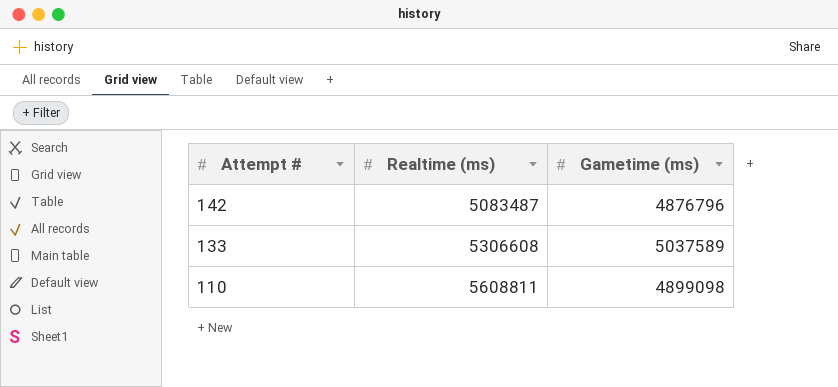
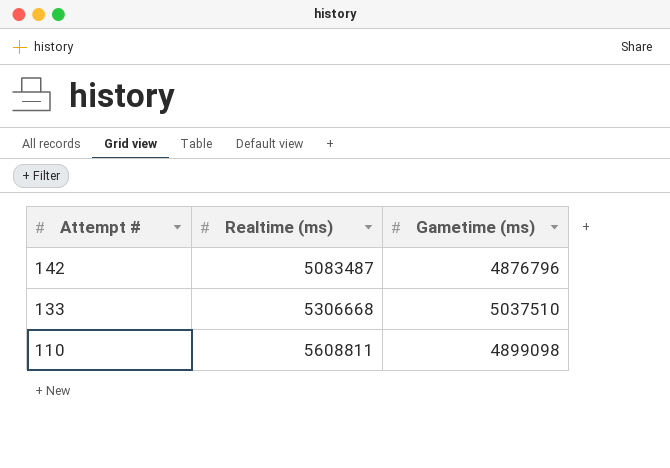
133 | Realtime (ms): 5306608 -> 5306668
133 | Gametime (ms): 5037589 -> 5037510

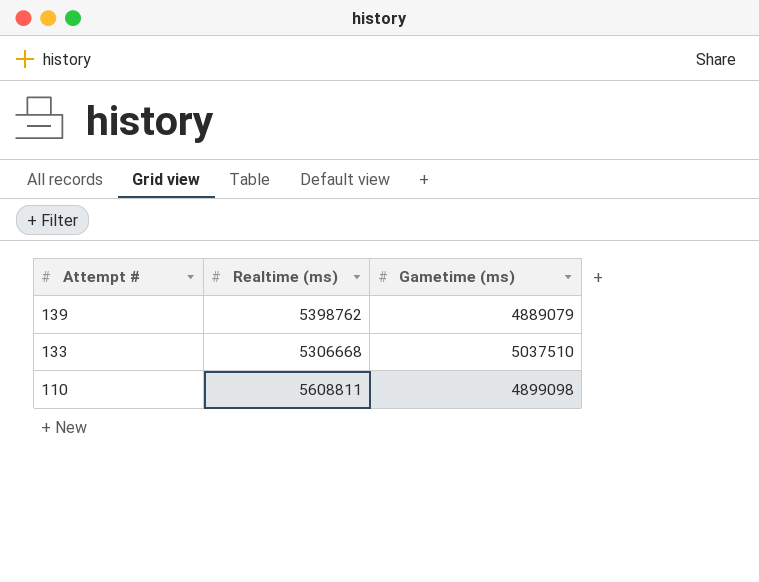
row 142: 5083487 | 4876796 -> none
row 139: none -> 5398762 | 4889079

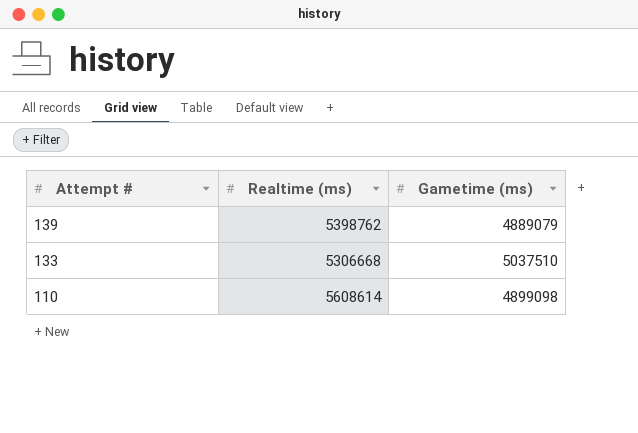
110 | Realtime (ms): 5608811 -> 5608614

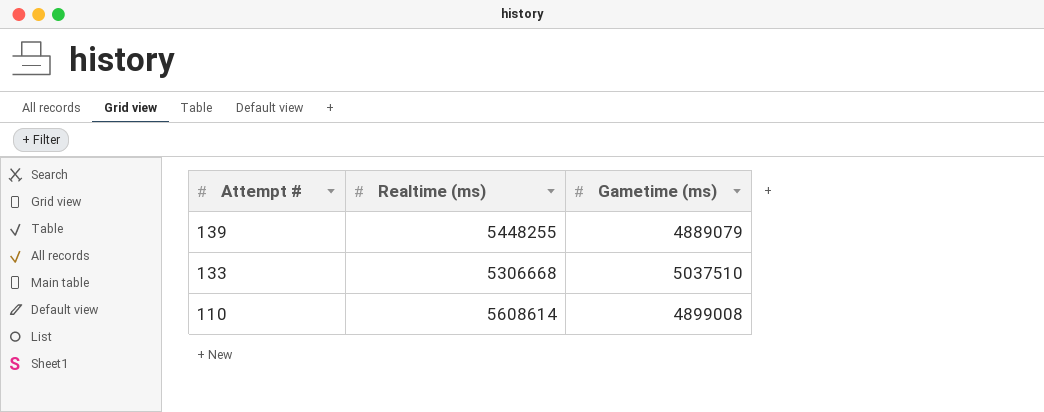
139 | Realtime (ms): 5398762 -> 5448255
110 | Gametime (ms): 4899098 -> 4899008

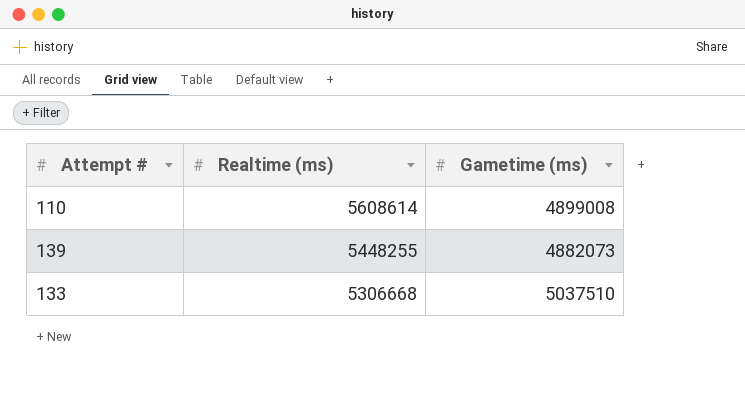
row order: Attempt # descending -> Realtime (ms) descending
139 | Gametime (ms): 4889079 -> 4882073

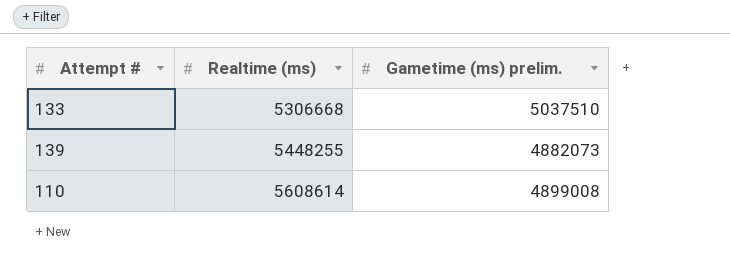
row order: Realtime (ms) descending -> Realtime (ms) ascending
column name: Gametime (ms) -> Gametime (ms) prelim.

